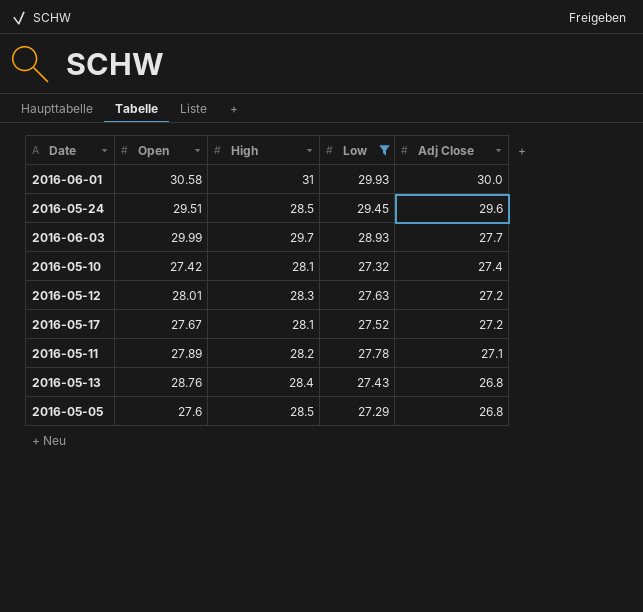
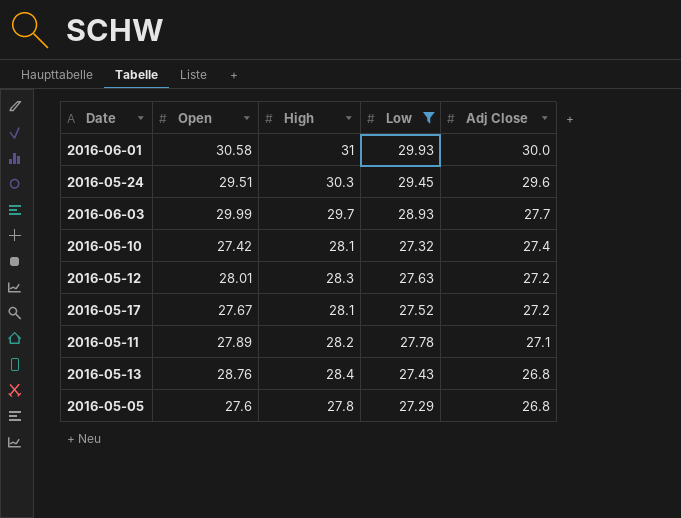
2016-05-24 | High: 28.5 -> 30.3
2016-05-05 | High: 28.5 -> 27.8

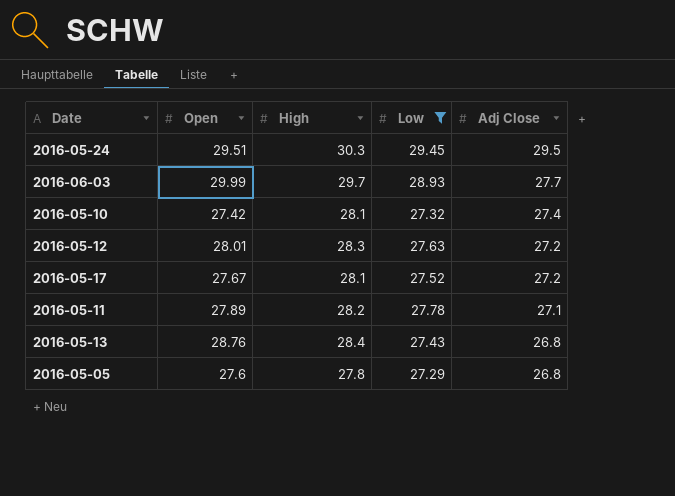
row 2016-06-01: 30.58 | 31 | 29.93 | 30.0 -> none
2016-05-24 | Adj Close: 29.6 -> 29.5

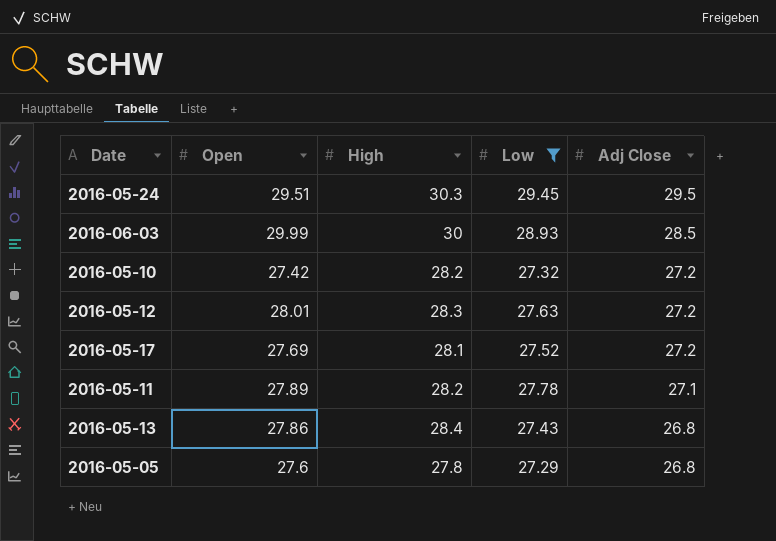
2016-06-03 | High: 29.7 -> 30
2016-06-03 | Adj Close: 27.7 -> 28.5
2016-05-10 | High: 28.1 -> 28.2
2016-05-10 | Adj Close: 27.4 -> 27.2
2016-05-17 | Open: 27.67 -> 27.69
2016-05-13 | Open: 28.76 -> 27.86

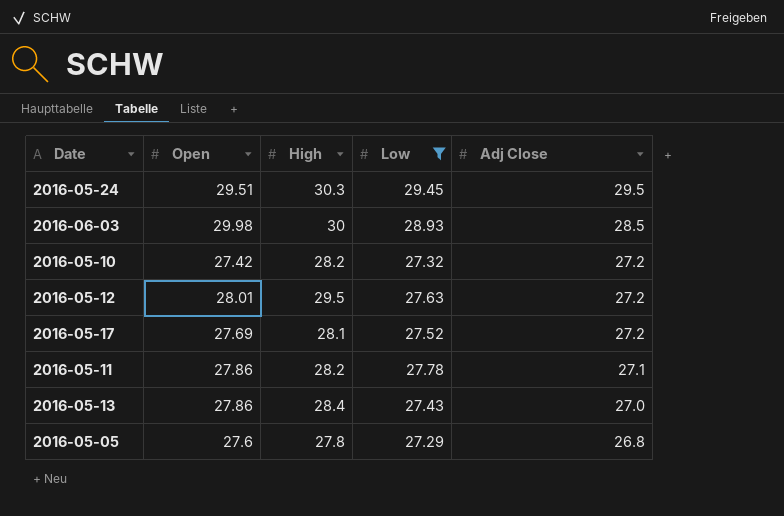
2016-06-03 | Open: 29.99 -> 29.98
2016-05-12 | High: 28.3 -> 29.5
2016-05-11 | Open: 27.89 -> 27.86
2016-05-13 | Adj Close: 26.8 -> 27.0

